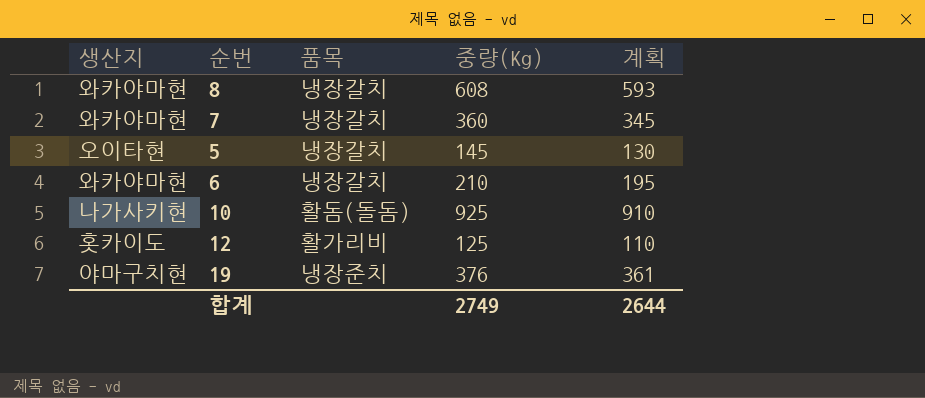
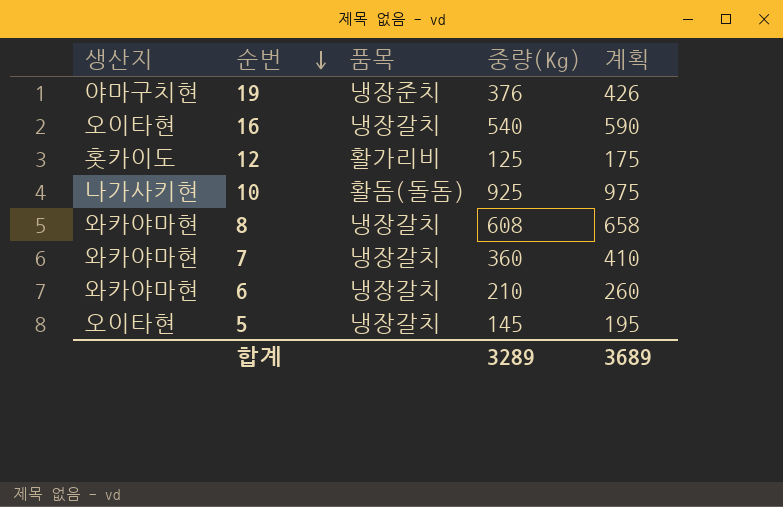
row order: none -> 순번 descending
column 계획 | formula: [중량(Kg)] - 15 -> [중량(Kg)] + 50
row 16: none -> 오이타현 | 냉장갈치 | 540 | 590
합계 | 중량(Kg): 2749 -> 3289
합계 | 계획: 2644 -> 3689

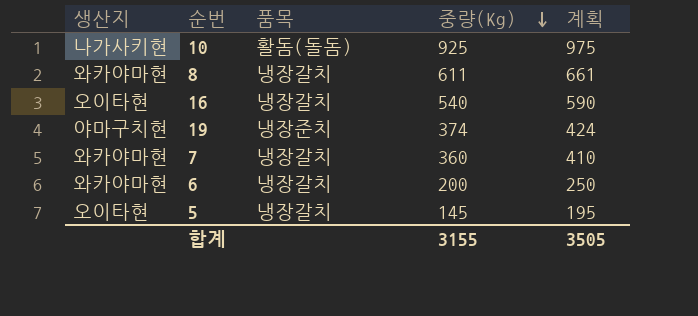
row order: 순번 descending -> 중량(Kg) descending
row 12: 홋카이도 | 활가리비 | 125 | 175 -> none
8 | 중량(Kg): 608 -> 611
8 | 계획: 658 -> 661
19 | 중량(Kg): 376 -> 374
19 | 계획: 426 -> 424
6 | 중량(Kg): 210 -> 200
6 | 계획: 260 -> 250
합계 | 중량(Kg): 3289 -> 3155
합계 | 계획: 3689 -> 3505

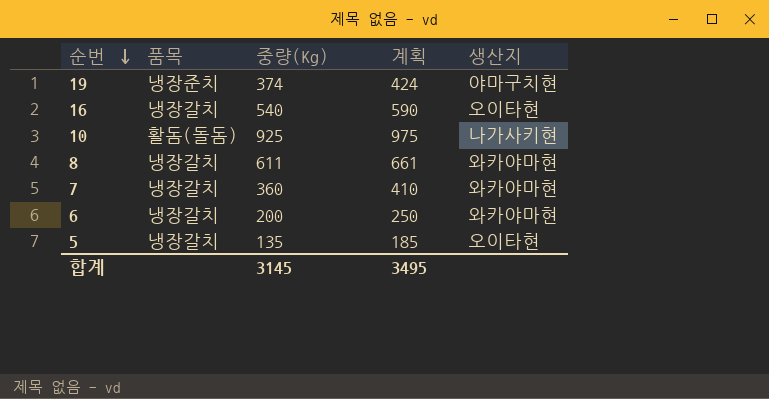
row order: 중량(Kg) descending -> 순번 descending
column 생산지 | position: 1 -> 5
5 | 중량(Kg): 145 -> 135
5 | 계획: 195 -> 185
합계 | 중량(Kg): 3155 -> 3145
합계 | 계획: 3505 -> 3495

